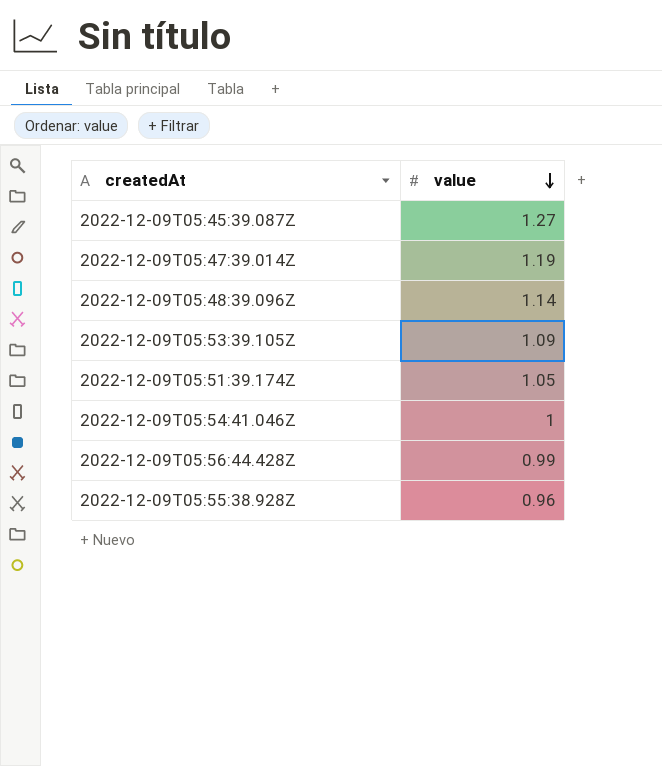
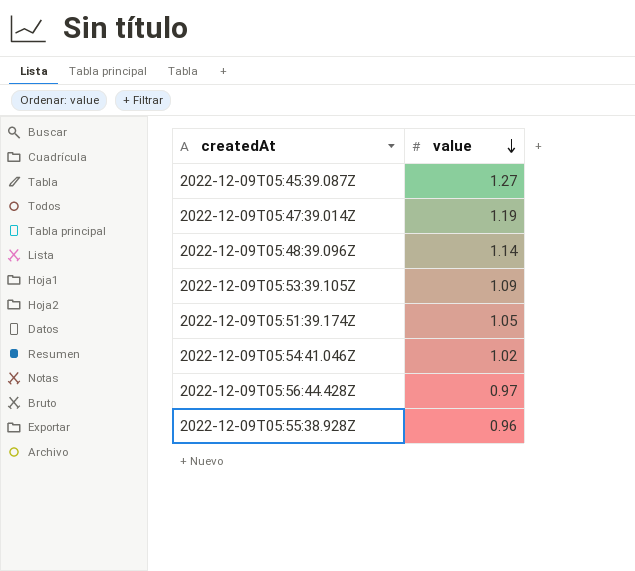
2022-12-09T05:54:41.046Z | value: 1 -> 1.02
2022-12-09T05:56:44.428Z | value: 0.99 -> 0.97

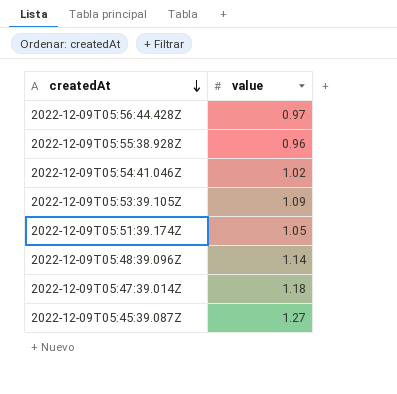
row order: value descending -> createdAt descending
2022-12-09T05:47:39.014Z | value: 1.19 -> 1.18

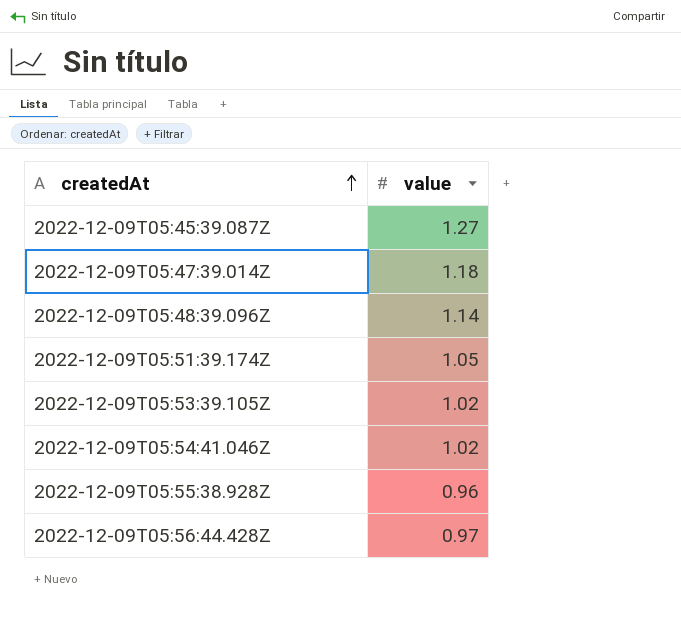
row order: createdAt descending -> createdAt ascending
2022-12-09T05:53:39.105Z | value: 1.09 -> 1.02

